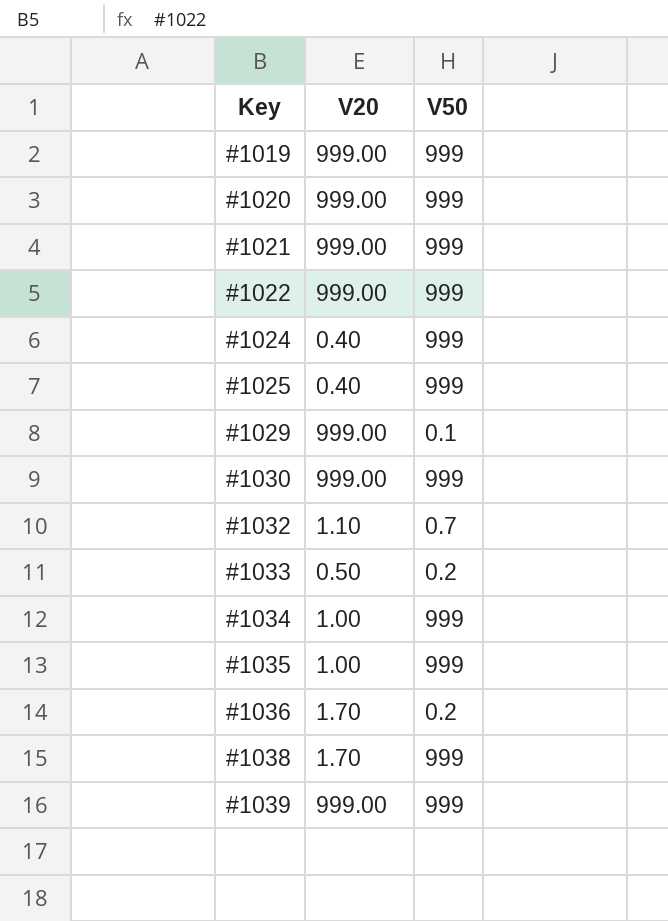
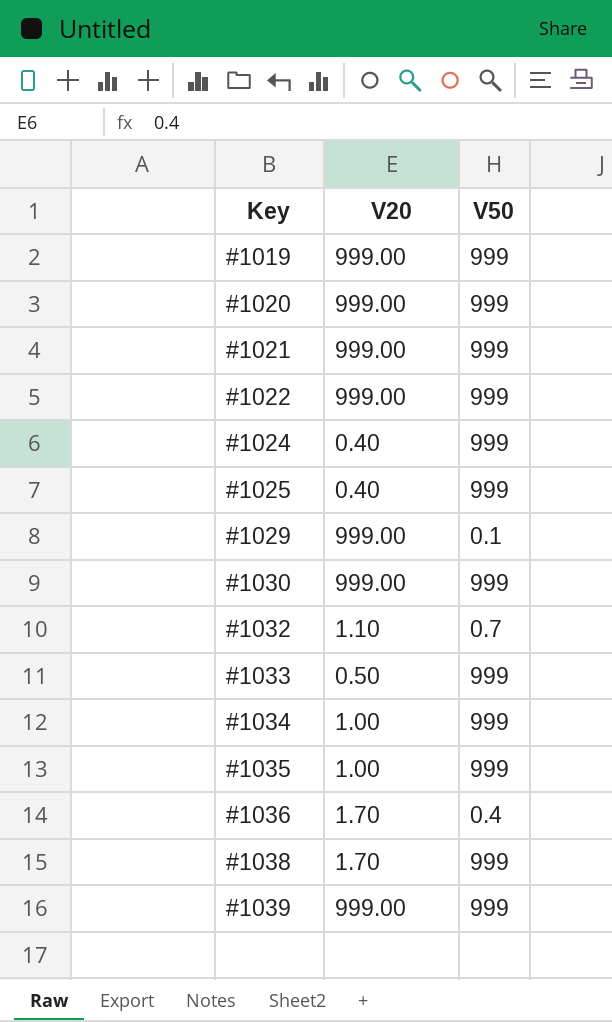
#1033 | V50: 0.2 -> 999
#1036 | V50: 0.2 -> 0.4

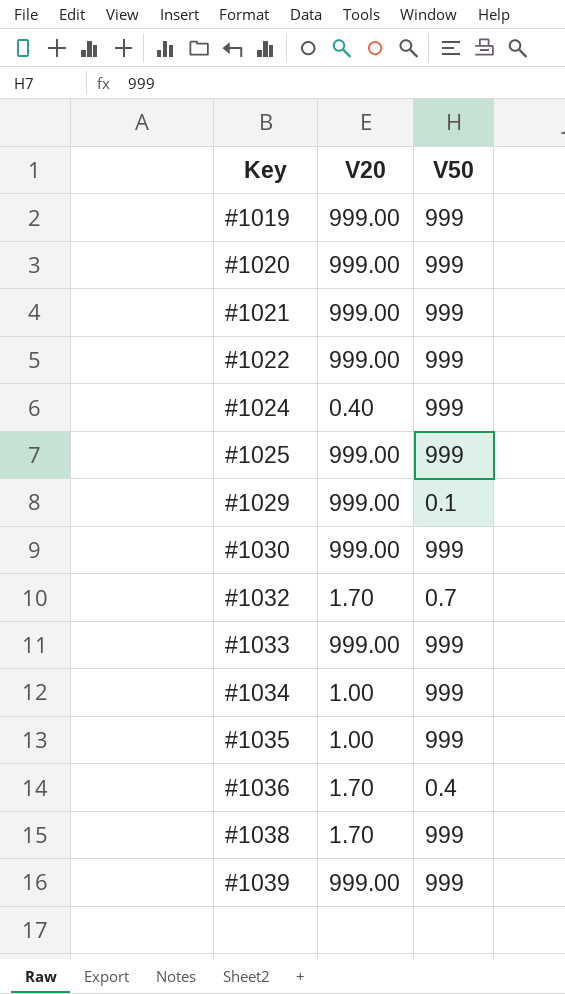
#1025 | V20: 0.40 -> 999.00
#1032 | V20: 1.10 -> 1.70
#1033 | V20: 0.50 -> 999.00

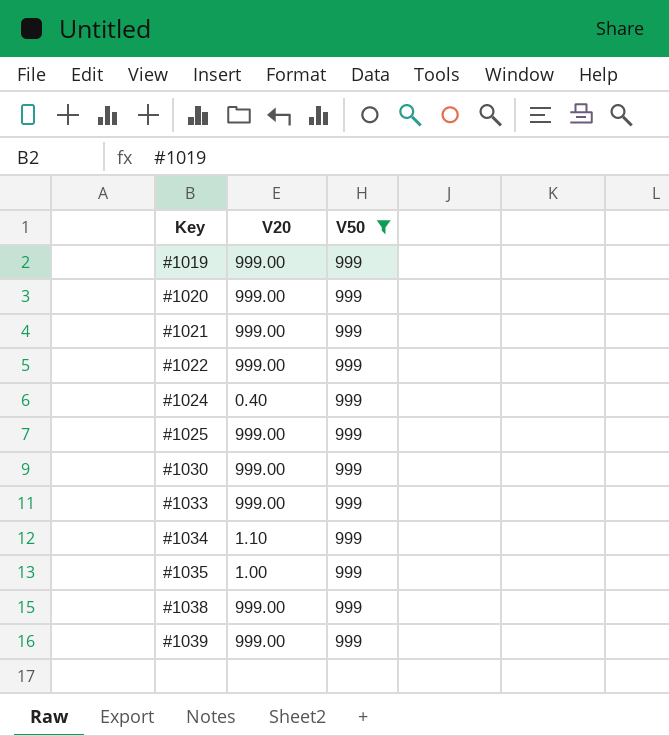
filter: none -> V50 = 999
#1034 | V20: 1.00 -> 1.10
#1038 | V20: 1.70 -> 999.00

